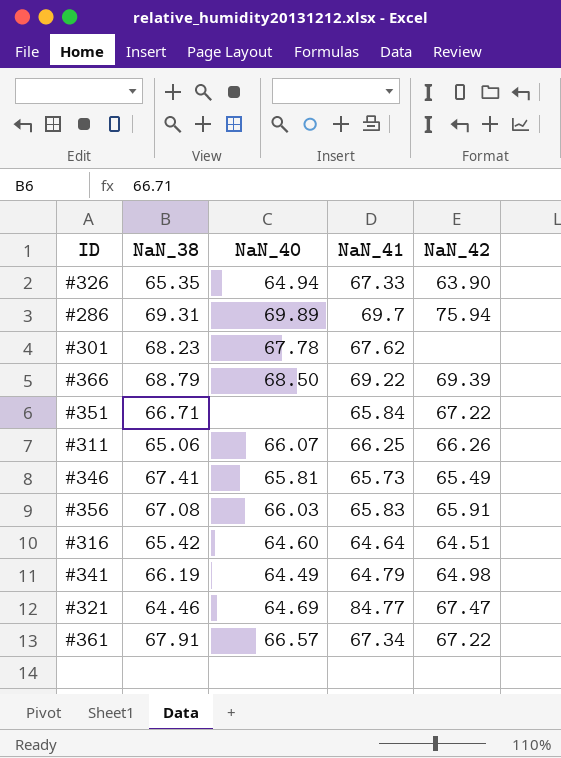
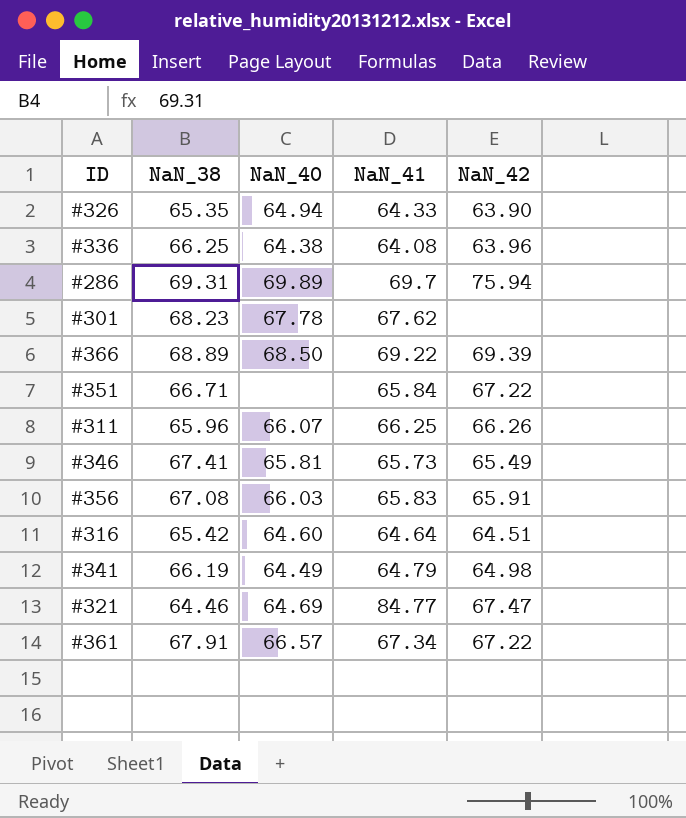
#326 | NaN_41: 67.33 -> 64.33
row #336: none -> 66.25 | 64.38 | 64.08 | 63.96
#366 | NaN_38: 68.79 -> 68.89
#311 | NaN_38: 65.06 -> 65.96

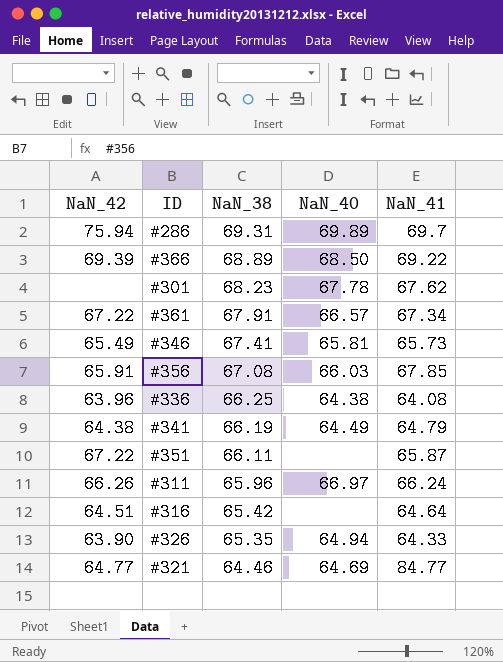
row order: none -> NaN_38 descending
column NaN_42 | position: 5 -> 1
#356 | NaN_41: 65.83 -> 67.85
#341 | NaN_42: 64.98 -> 64.38
#351 | NaN_38: 66.71 -> 66.11
#351 | NaN_41: 65.84 -> 65.87
#311 | NaN_40: 66.07 -> 66.97
#311 | NaN_41: 66.25 -> 66.24
#316 | NaN_40: 64.60 -> none
#321 | NaN_42: 67.47 -> 64.77

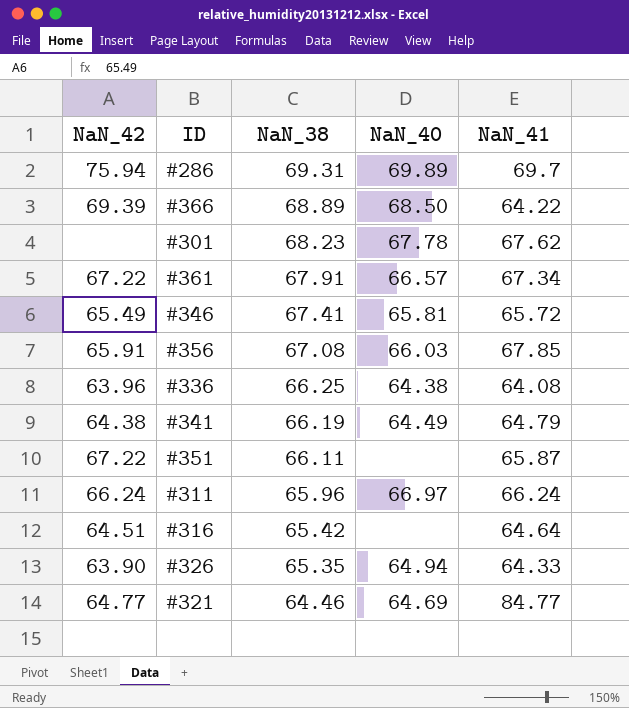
#366 | NaN_41: 69.22 -> 64.22
#346 | NaN_41: 65.73 -> 65.72
#311 | NaN_42: 66.26 -> 66.24

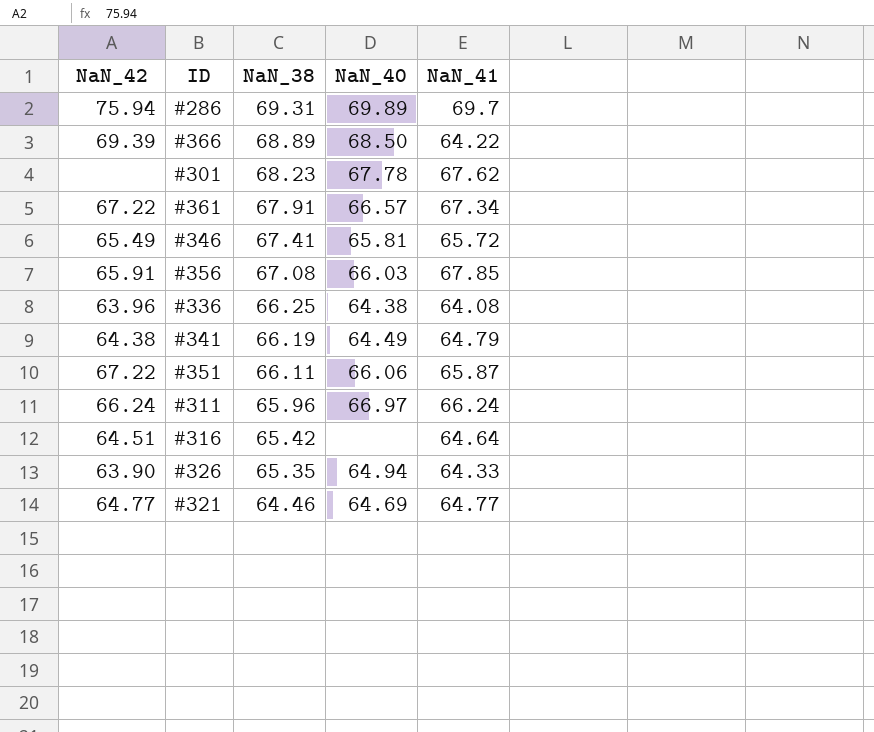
#351 | NaN_40: none -> 66.06
#321 | NaN_41: 84.77 -> 64.77

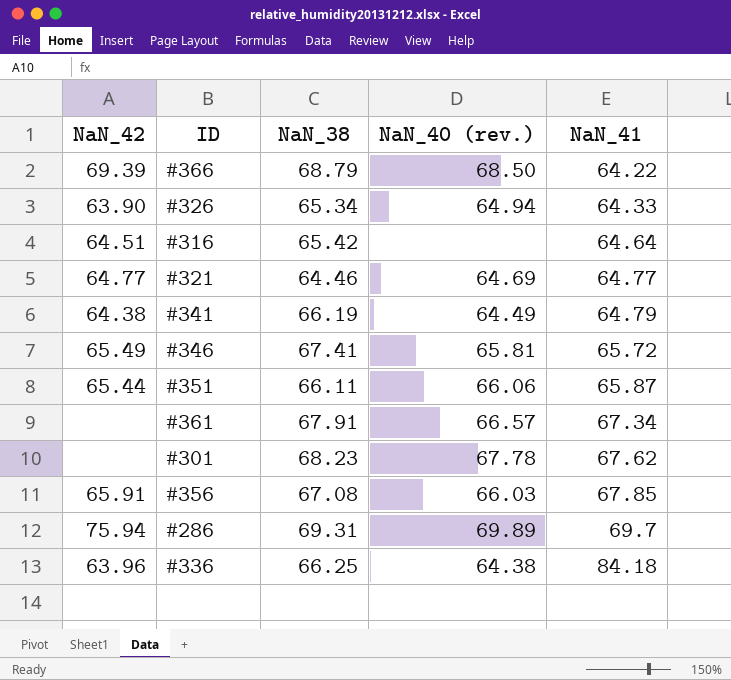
row order: NaN_38 descending -> NaN_41 ascending
column name: NaN_40 -> NaN_40 (rev.)
row #311: 66.24 | 65.96 | 66.97 | 66.24 -> none
#366 | NaN_38: 68.89 -> 68.79
#326 | NaN_38: 65.35 -> 65.34
#351 | NaN_42: 67.22 -> 65.44
#361 | NaN_42: 67.22 -> none
#336 | NaN_41: 64.08 -> 84.18

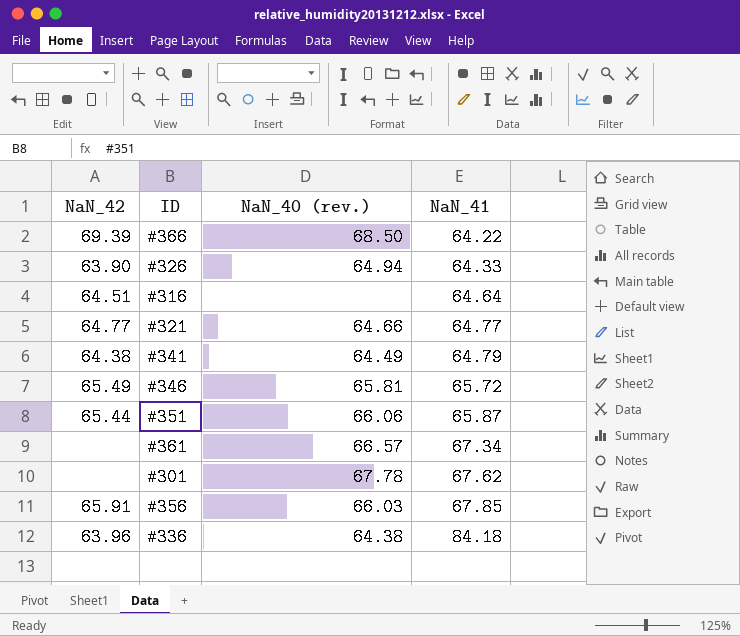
column NaN_38 | position: 3 -> none
row #286: 75.94 | 69.31 | 69.89 | 69.7 -> none
#321 | NaN_40 (rev.): 64.69 -> 64.66

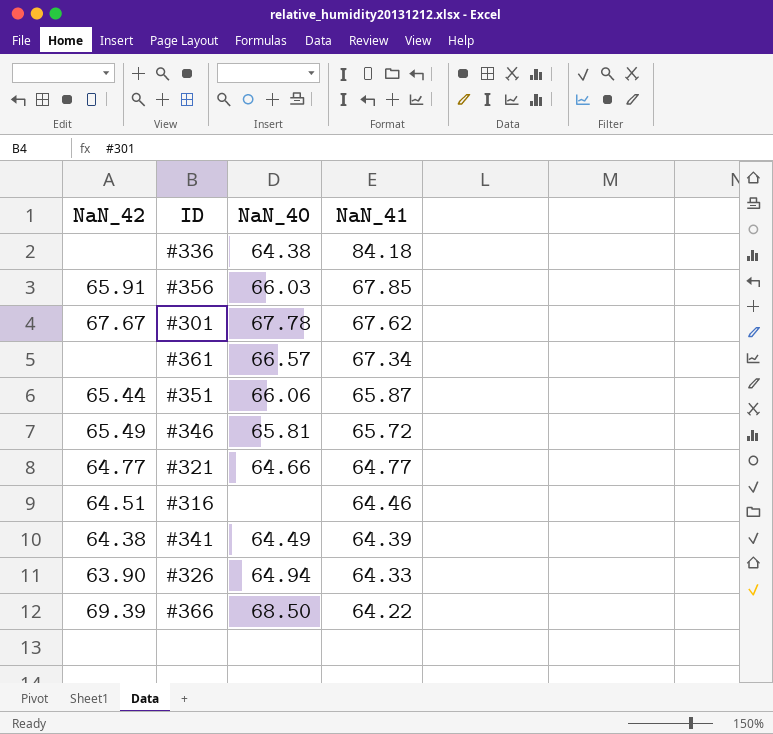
row order: NaN_41 ascending -> NaN_41 descending
column name: NaN_40 (rev.) -> NaN_40
#336 | NaN_42: 63.96 -> none
#301 | NaN_42: none -> 67.67
#316 | NaN_41: 64.64 -> 64.46
#341 | NaN_41: 64.79 -> 64.39

